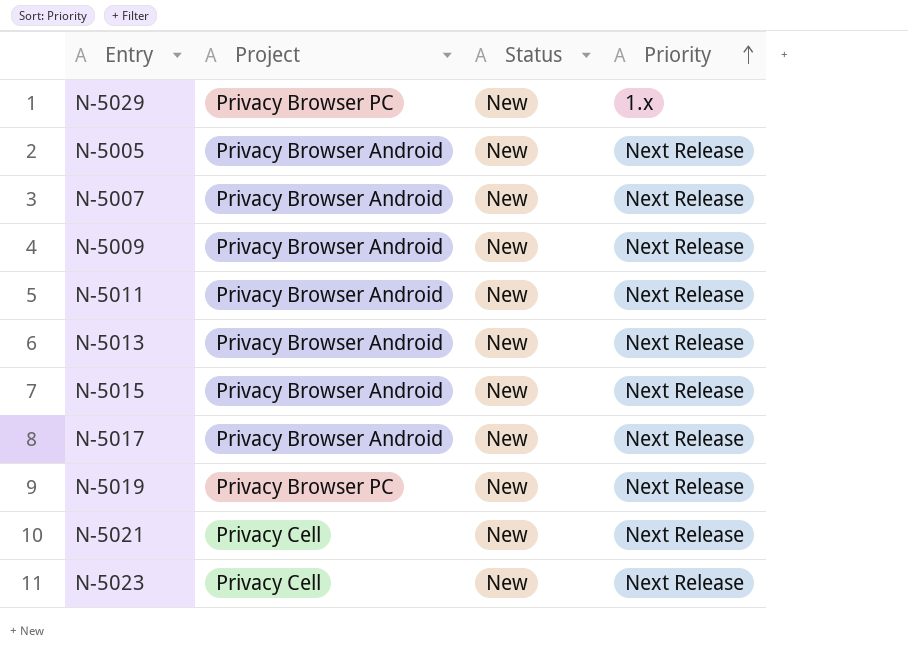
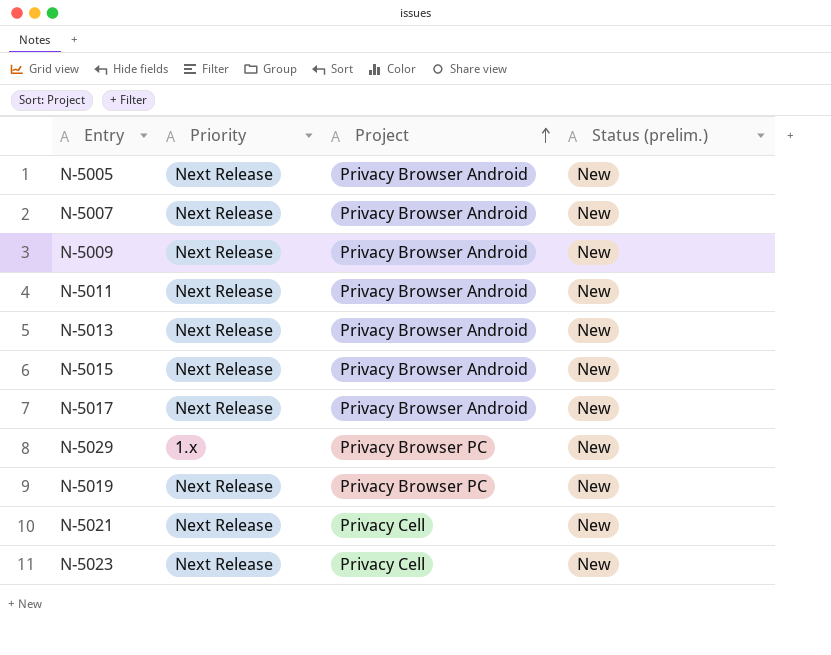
row order: Priority ascending -> Project ascending
column Priority | position: 4 -> 2
column name: Status -> Status (prelim.)

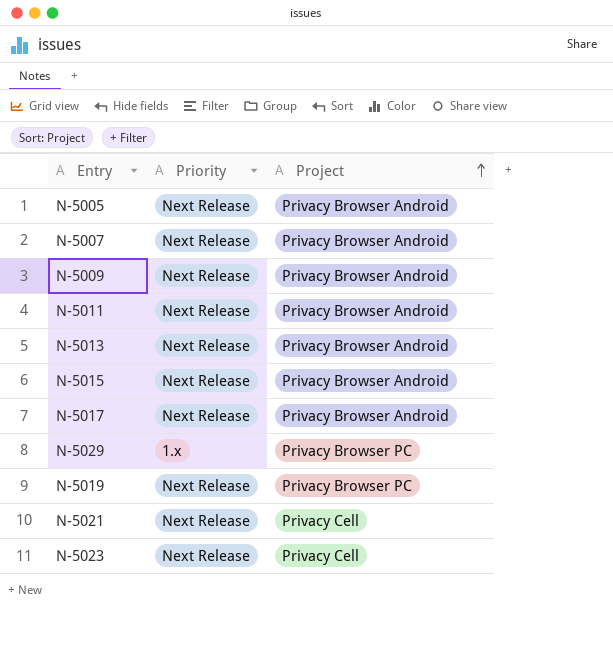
column Status (prelim.) | position: 4 -> none

